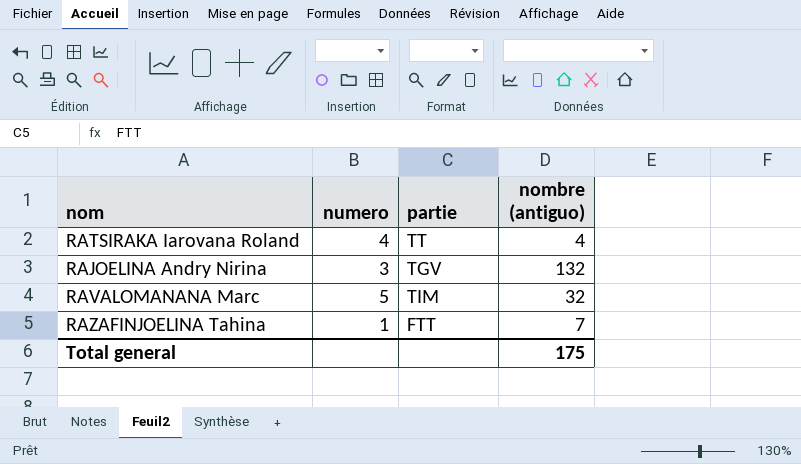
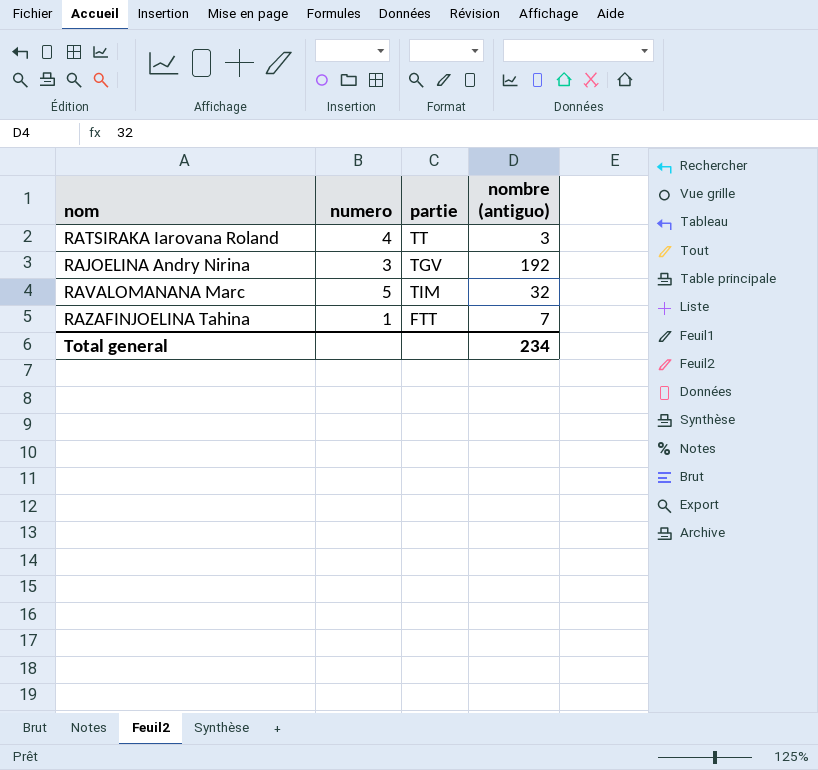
RATSIRAKA Iarovana Roland | nombre (antiguo): 4 -> 3
RAJOELINA Andry Nirina | nombre (antiguo): 132 -> 192
Total general | nombre (antiguo): 175 -> 234

